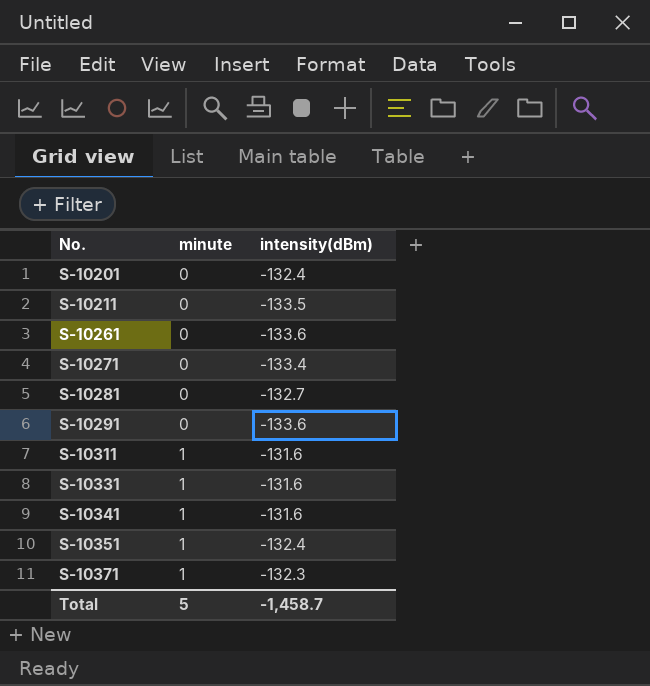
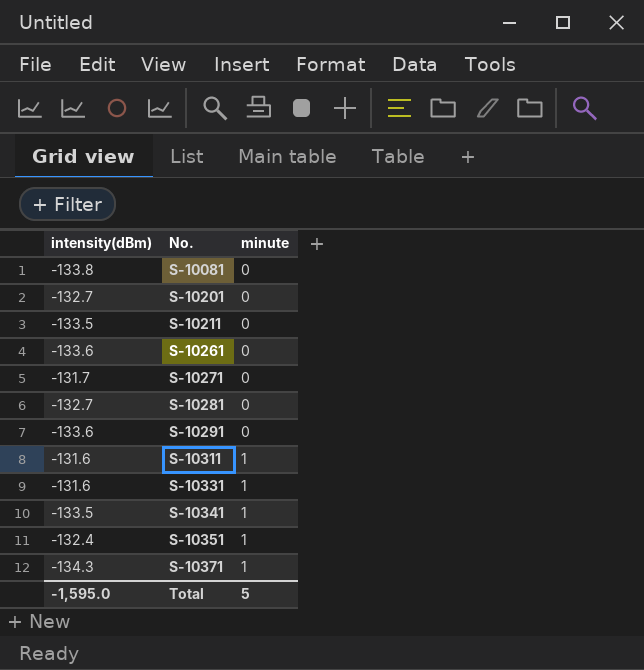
column intensity(dBm) | position: 3 -> 1
row S-10081: none -> -133.8 | 0
S-10201 | intensity(dBm): -132.4 -> -132.7
S-10271 | intensity(dBm): -133.4 -> -131.7
S-10341 | intensity(dBm): -131.6 -> -133.5
S-10371 | intensity(dBm): -132.3 -> -134.3
Total | intensity(dBm): -1,458.7 -> -1,595.0

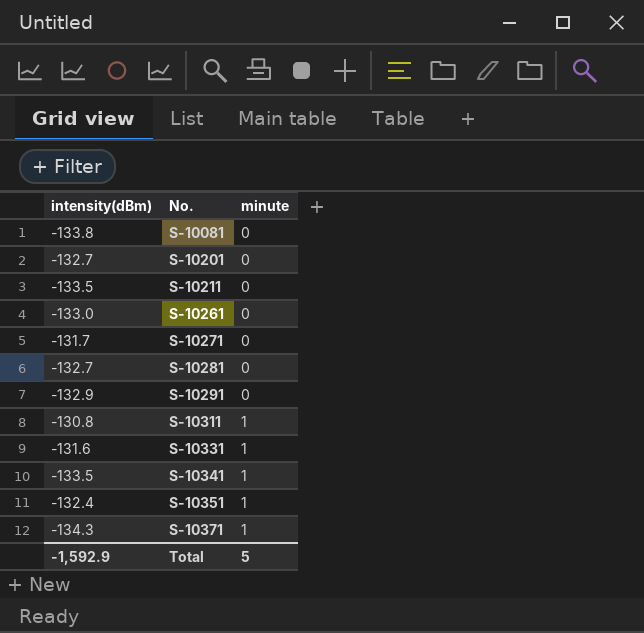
S-10261 | intensity(dBm): -133.6 -> -133.0
S-10291 | intensity(dBm): -133.6 -> -132.9
S-10311 | intensity(dBm): -131.6 -> -130.8
Total | intensity(dBm): -1,595.0 -> -1,592.9

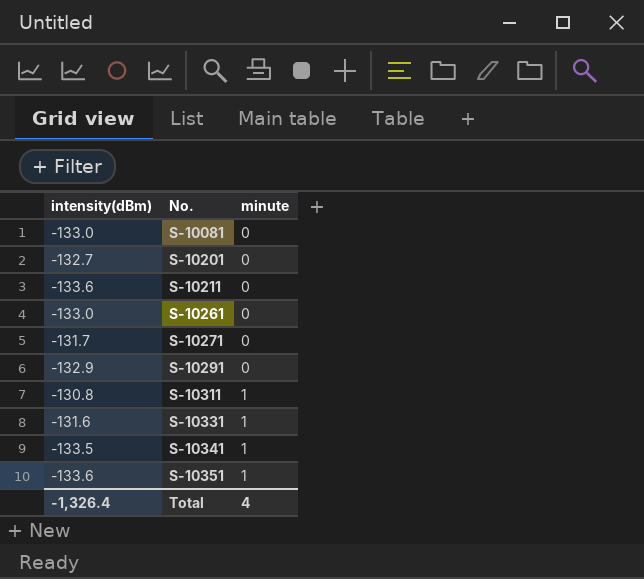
row S-10281: -132.7 | 0 -> none
row S-10371: -134.3 | 1 -> none
S-10081 | intensity(dBm): -133.8 -> -133.0
S-10211 | intensity(dBm): -133.5 -> -133.6
S-10351 | intensity(dBm): -132.4 -> -133.6
Total | intensity(dBm): -1,592.9 -> -1,326.4
Total | minute: 5 -> 4

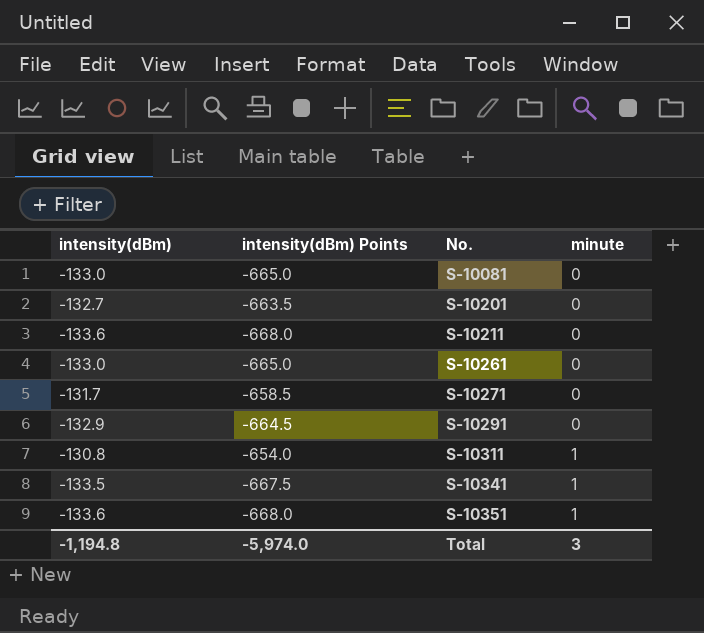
column intensity(dBm) Points | formula: none -> [intensity(dBm)] * 5
row S-10331: -131.6 | 1 -> none
Total | intensity(dBm): -1,326.4 -> -1,194.8
Total | minute: 4 -> 3

